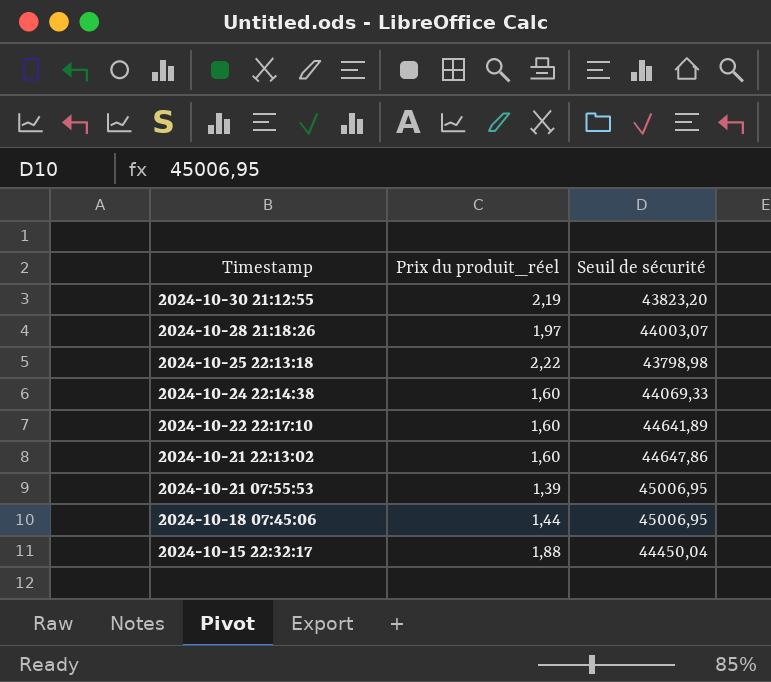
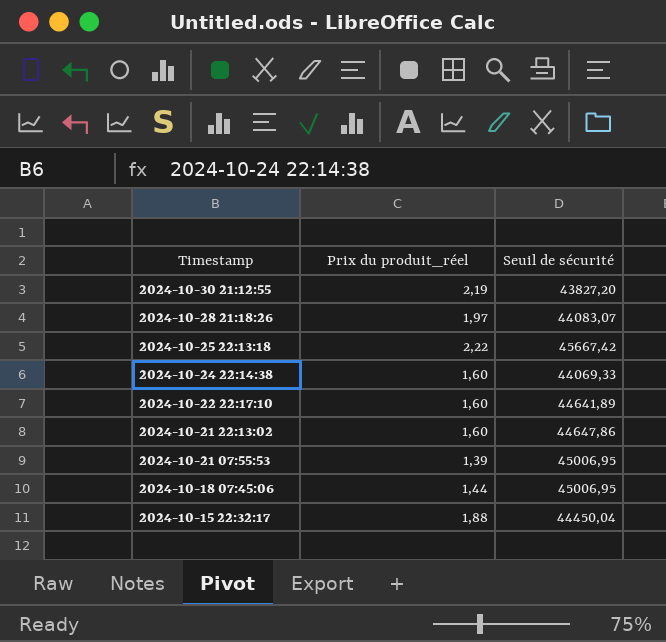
2024-10-30 21:12:55 | Seuil de sécurité: 43823,20 -> 43827,20
2024-10-28 21:18:26 | Seuil de sécurité: 44003,07 -> 44083,07
2024-10-25 22:13:18 | Seuil de sécurité: 43798,98 -> 45667,42

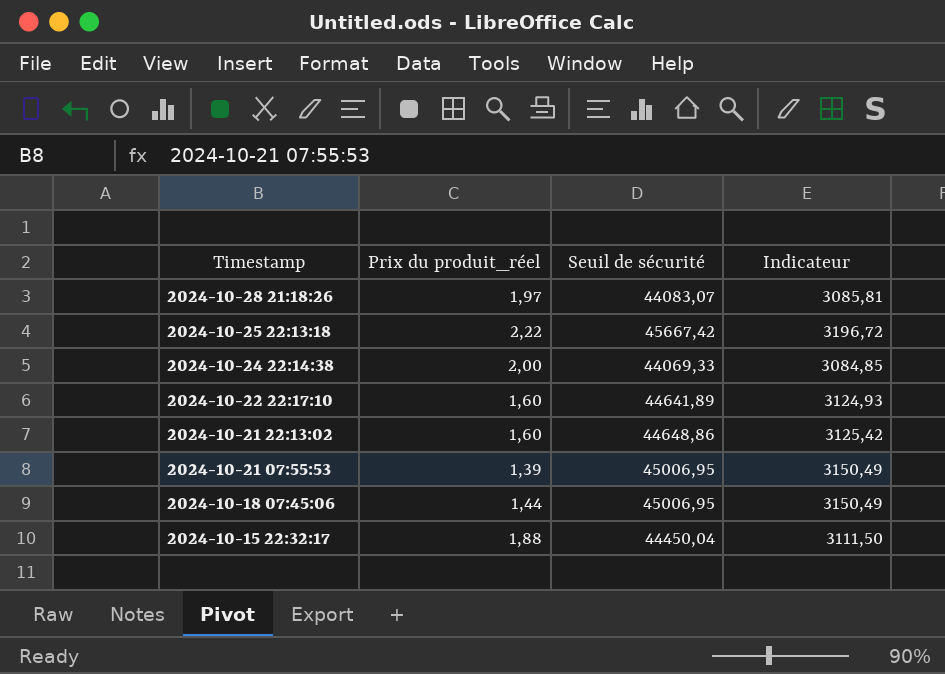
column Indicateur | formula: none -> [Seuil de sécurité] * 0,07
row 2024-10-30 21:12:55: 2,19 | 43827,20 -> none
2024-10-24 22:14:38 | Prix du produit_réel: 1,60 -> 2,00
2024-10-21 22:13:02 | Seuil de sécurité: 44647,86 -> 44648,86

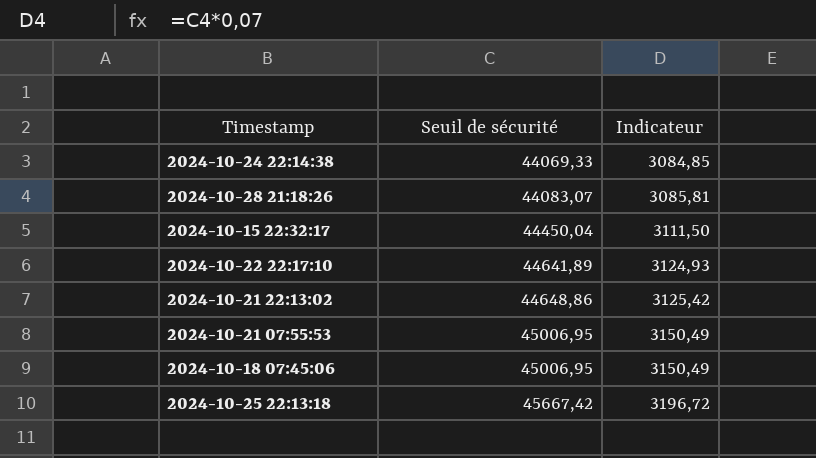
row order: Timestamp descending -> Seuil de sécurité ascending
column Prix du produit_réel | position: 2 -> none

